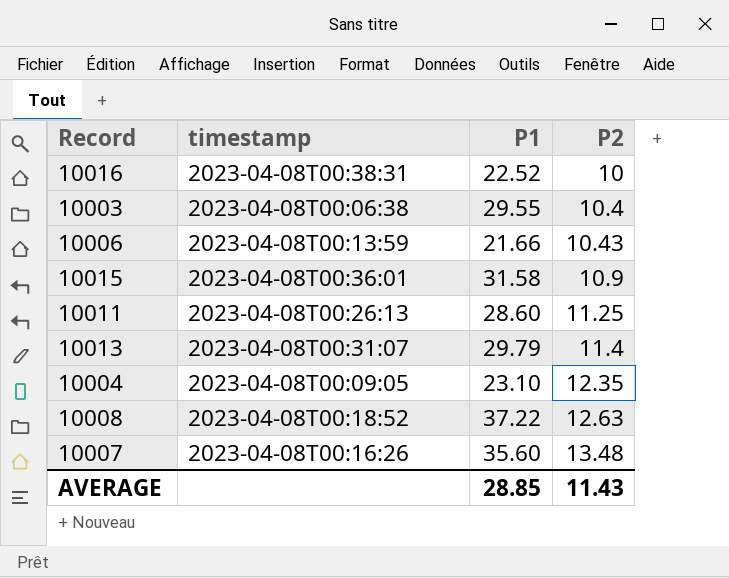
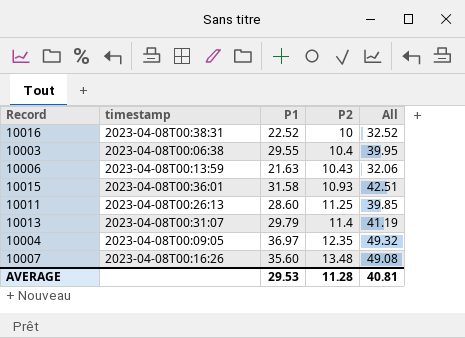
column All | formula: none -> [P1] + [P2]
row 10008: 2023-04-08T00:18:52 | 37.22 | 12.63 -> none
10006 | P1: 21.66 -> 21.63
10015 | P2: 10.9 -> 10.93
10004 | P1: 23.10 -> 36.97
AVERAGE | P1: 28.85 -> 29.53
AVERAGE | P2: 11.43 -> 11.28

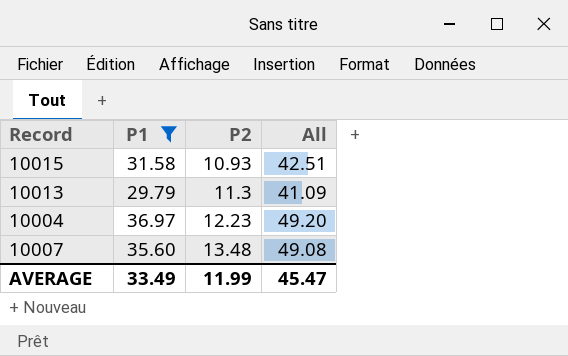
filter: none -> P1 >= 29.79
column timestamp | position: 2 -> none
10013 | P2: 11.4 -> 11.3
10013 | All: 41.19 -> 41.09
10004 | P2: 12.35 -> 12.23
10004 | All: 49.32 -> 49.20
AVERAGE | P1: 29.53 -> 33.49
AVERAGE | P2: 11.28 -> 11.99
AVERAGE | All: 40.81 -> 45.47

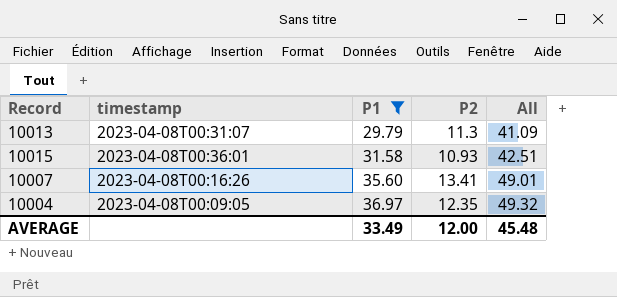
row order: P2 ascending -> P1 ascending
column timestamp | position: none -> 2
10007 | P2: 13.48 -> 13.41
10007 | All: 49.08 -> 49.01
10004 | P2: 12.23 -> 12.35
10004 | All: 49.20 -> 49.32
AVERAGE | P2: 11.99 -> 12.00
AVERAGE | All: 45.47 -> 45.48

